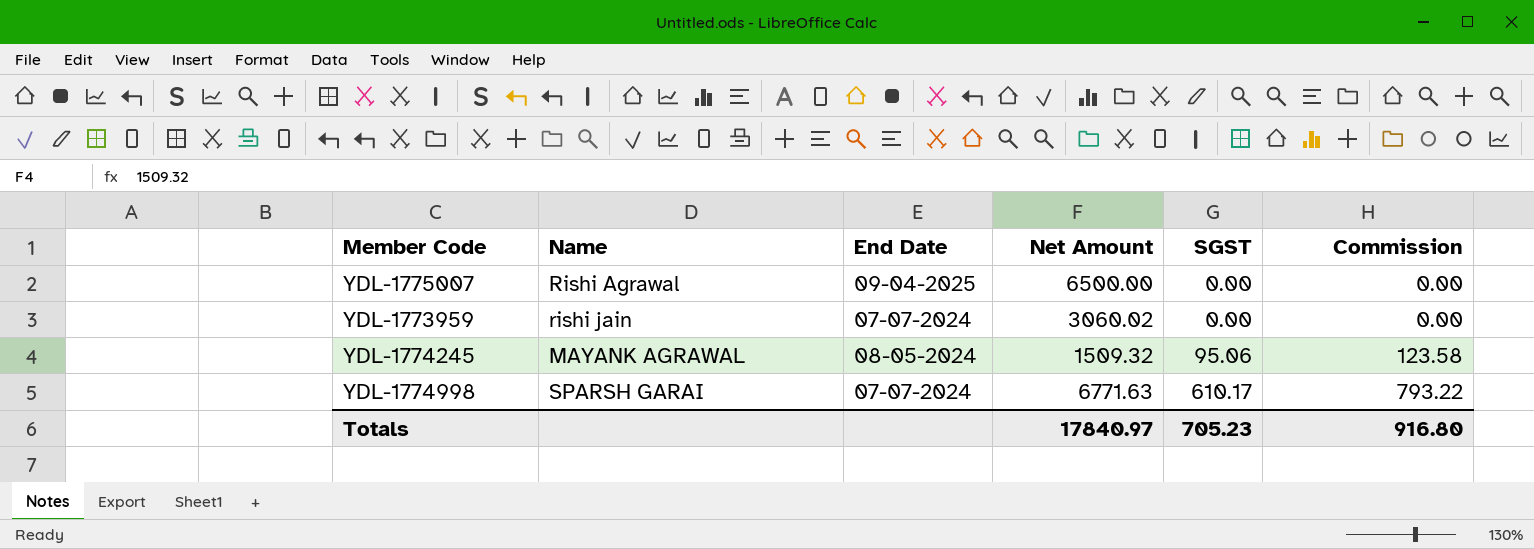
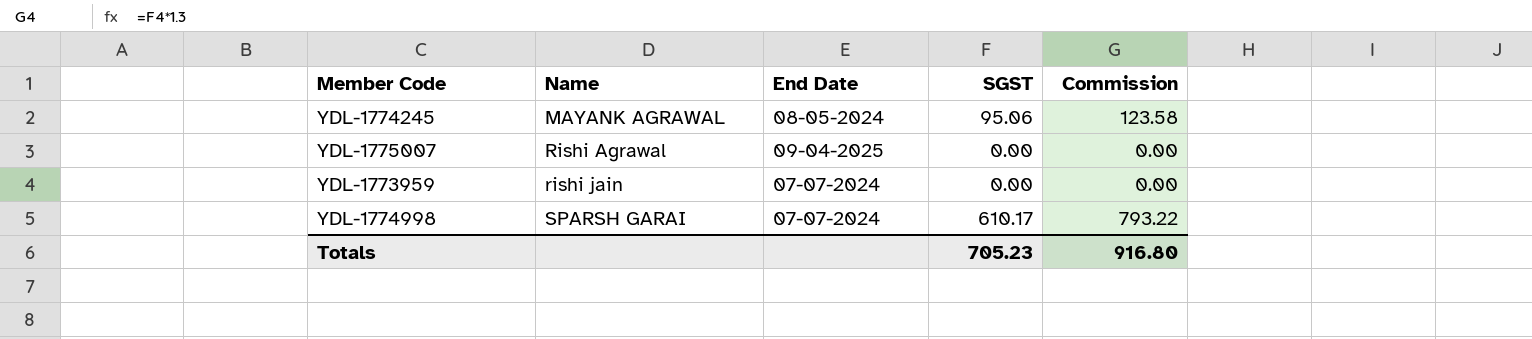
row order: SGST ascending -> Name ascending
column Net Amount | position: 4 -> none

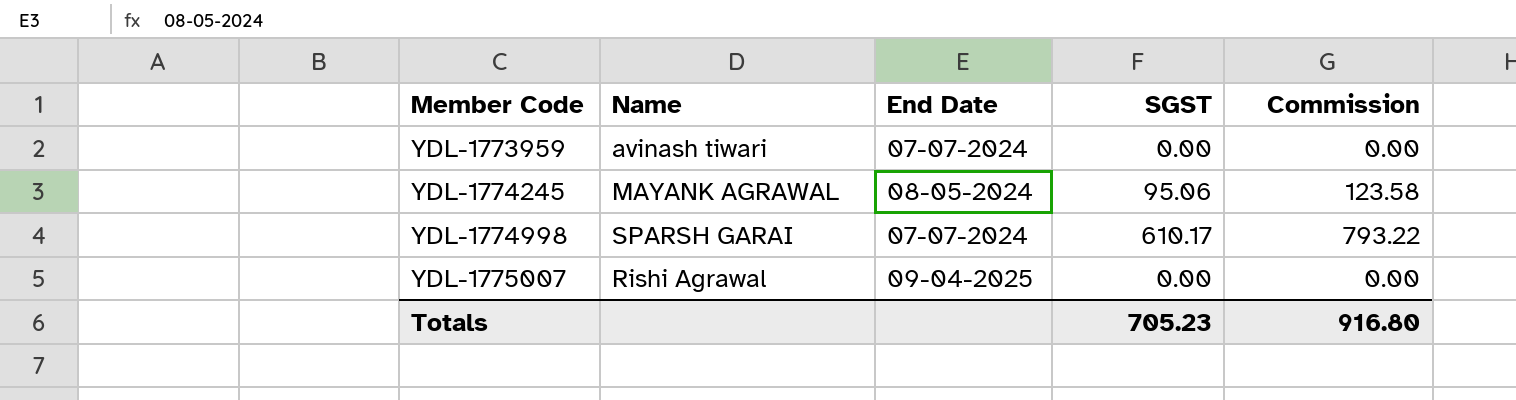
row order: Name ascending -> Member Code ascending
YDL-1773959 | Name: rishi jain -> avinash tiwari

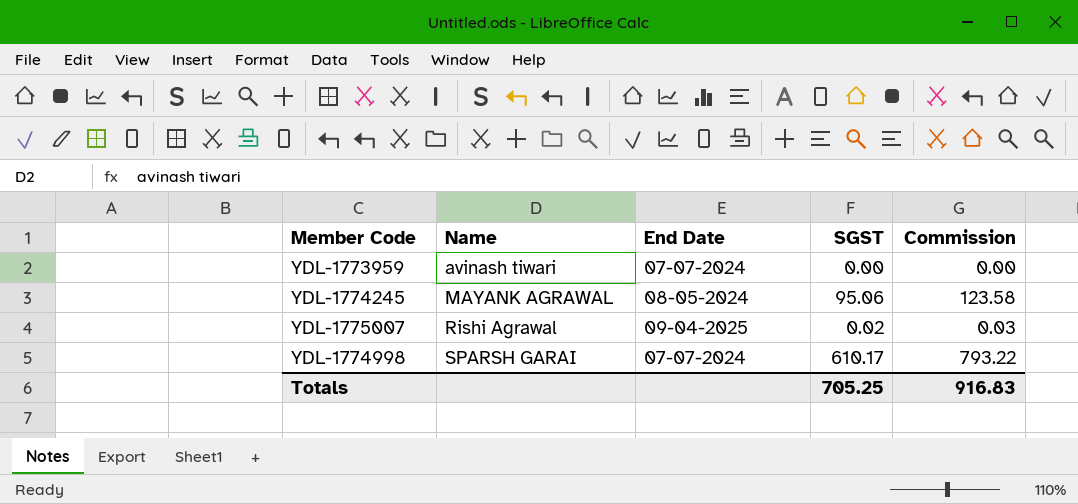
row order: Member Code ascending -> Name ascending
YDL-1775007 | SGST: 0.00 -> 0.02
YDL-1775007 | Commission: 0.00 -> 0.03
Totals | SGST: 705.23 -> 705.25
Totals | Commission: 916.80 -> 916.83

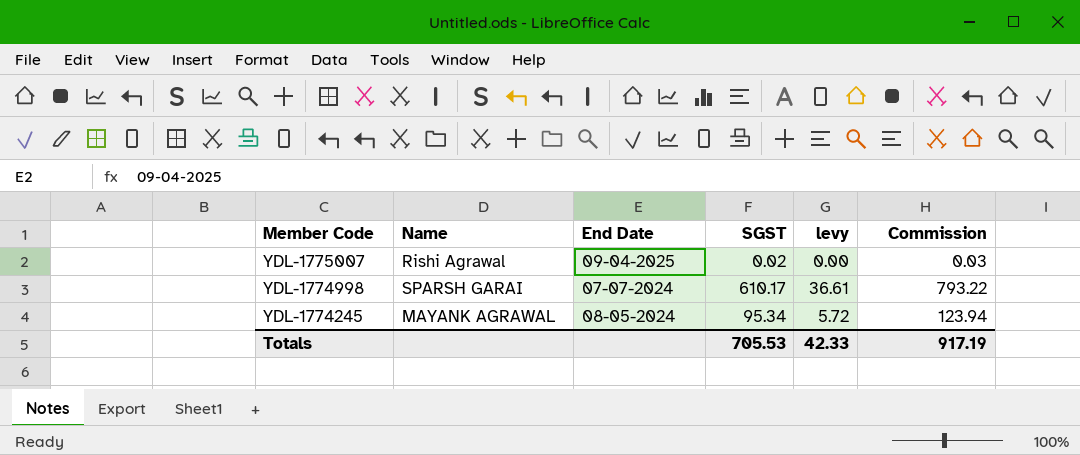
row order: Name ascending -> Member Code descending
column levy | formula: none -> [SGST] * 0.06
row YDL-1773959: avinash tiwari | 07-07-2024 | 0.00 | 0.00 -> none
YDL-1774245 | SGST: 95.06 -> 95.34
YDL-1774245 | Commission: 123.58 -> 123.94
Totals | SGST: 705.25 -> 705.53
Totals | Commission: 916.83 -> 917.19

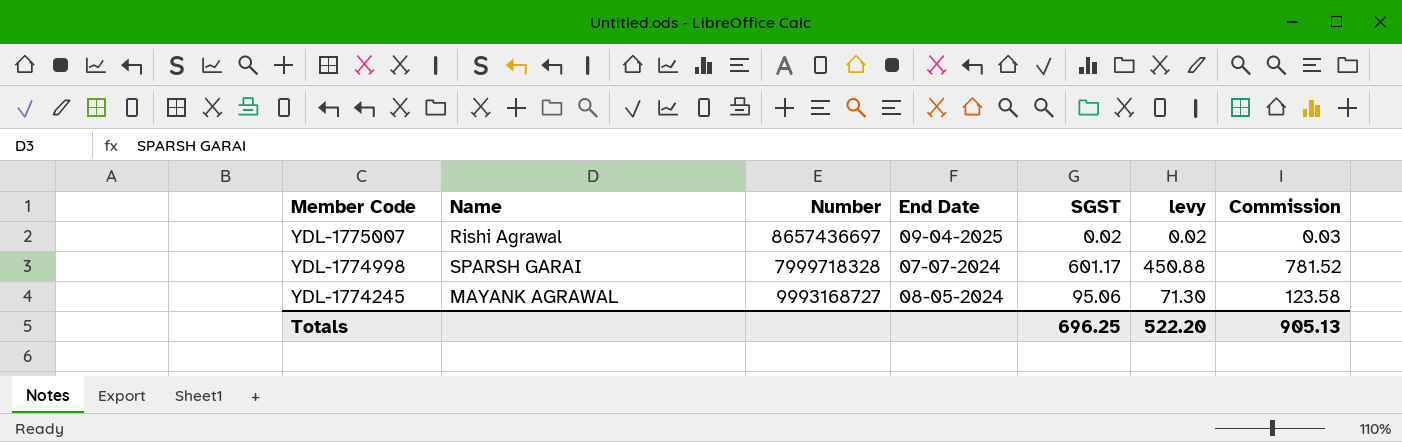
column Number | position: none -> 3
column levy | formula: [SGST] * 0.06 -> [SGST] * 0.75
YDL-1774998 | SGST: 610.17 -> 601.17
YDL-1774998 | Commission: 793.22 -> 781.52
YDL-1774245 | SGST: 95.34 -> 95.06
YDL-1774245 | Commission: 123.94 -> 123.58
Totals | SGST: 705.53 -> 696.25
Totals | levy: 42.33 -> 522.20
Totals | Commission: 917.19 -> 905.13

